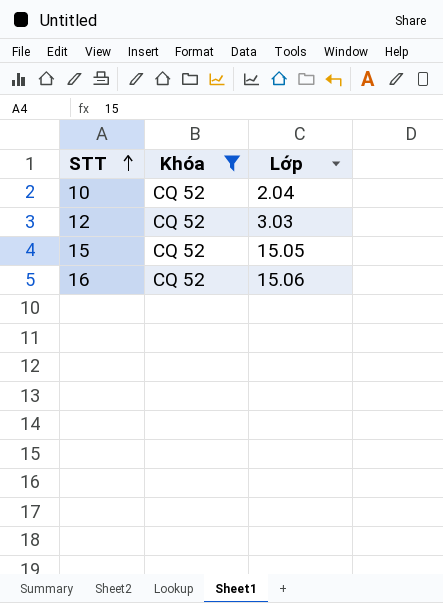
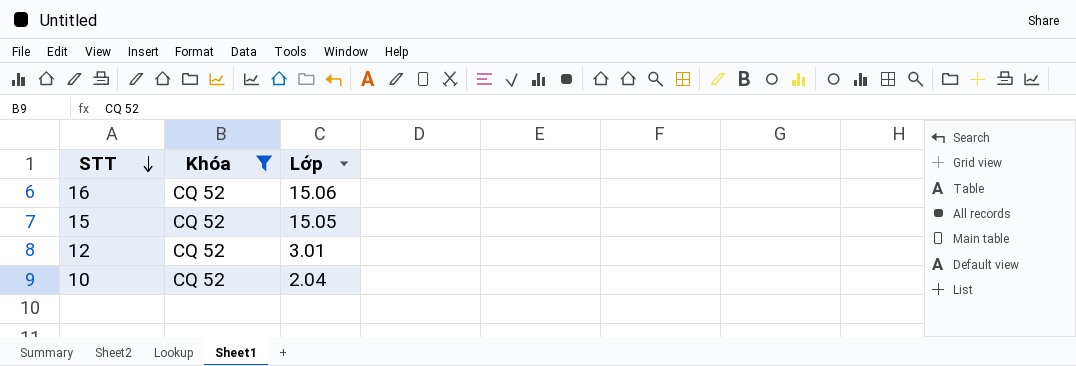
row order: STT ascending -> STT descending
12 | Lớp: 3.03 -> 3.01

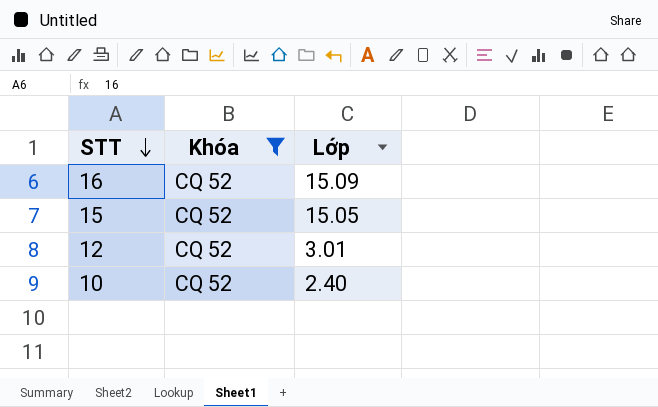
16 | Lớp: 15.06 -> 15.09
10 | Lớp: 2.04 -> 2.40

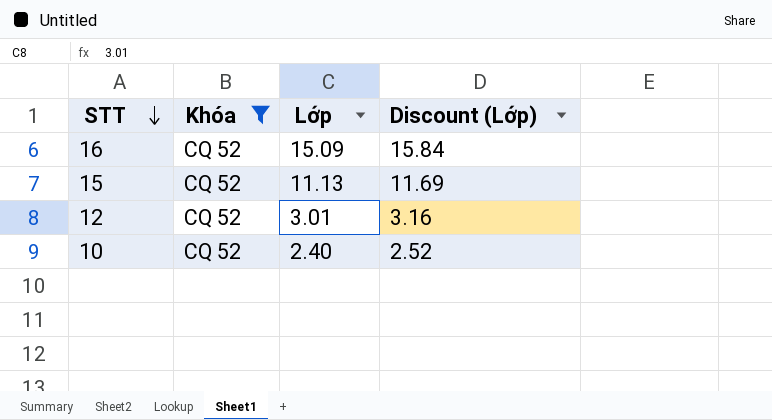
column Discount (Lớp) | formula: none -> [Lớp] * 1.05
15 | Lớp: 15.05 -> 11.13

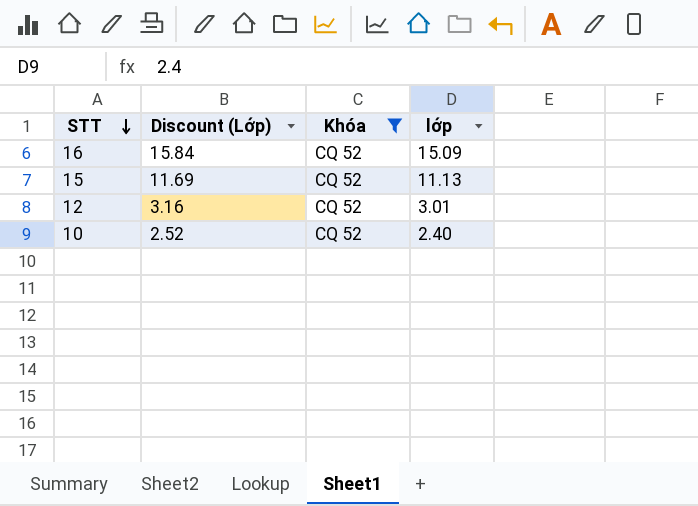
column Discount (Lớp) | position: 4 -> 2
column name: Lớp -> lớp

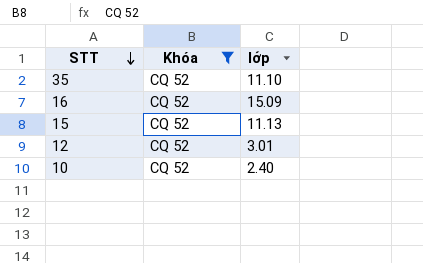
column Discount (Lớp) | formula: [lớp] * 1.05 -> none
row 35: none -> CQ 52 | 11.10

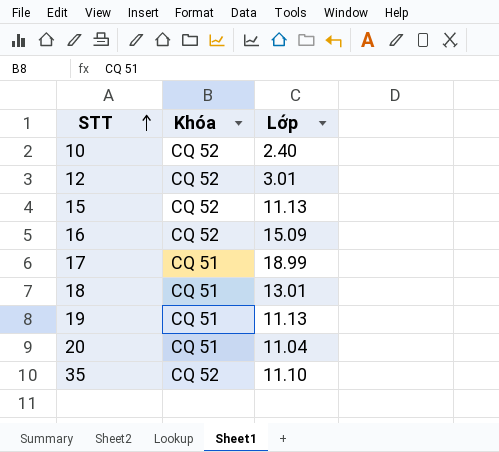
filter: Khóa = CQ 52 -> none
row order: STT descending -> STT ascending
column name: lớp -> Lớp

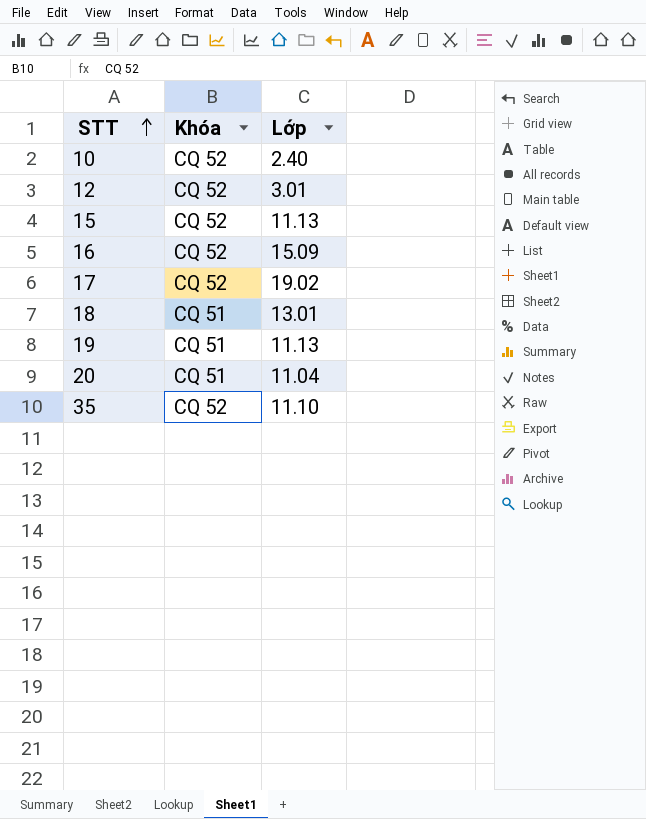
17 | Khóa: CQ 51 -> CQ 52
17 | Lớp: 18.99 -> 19.02

